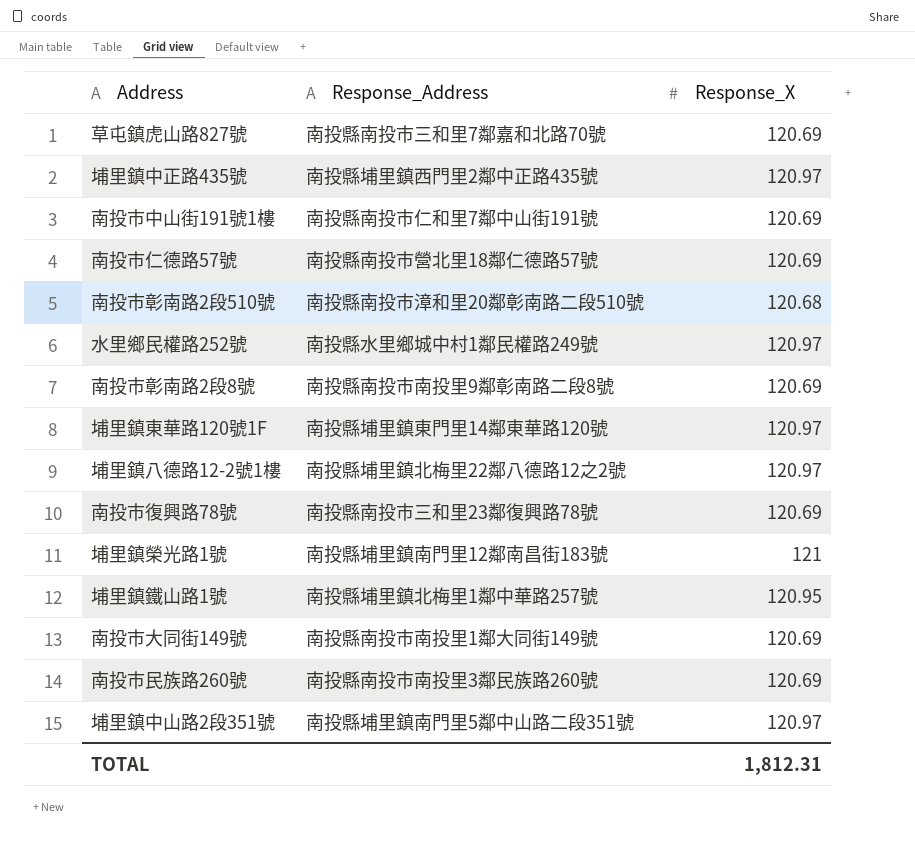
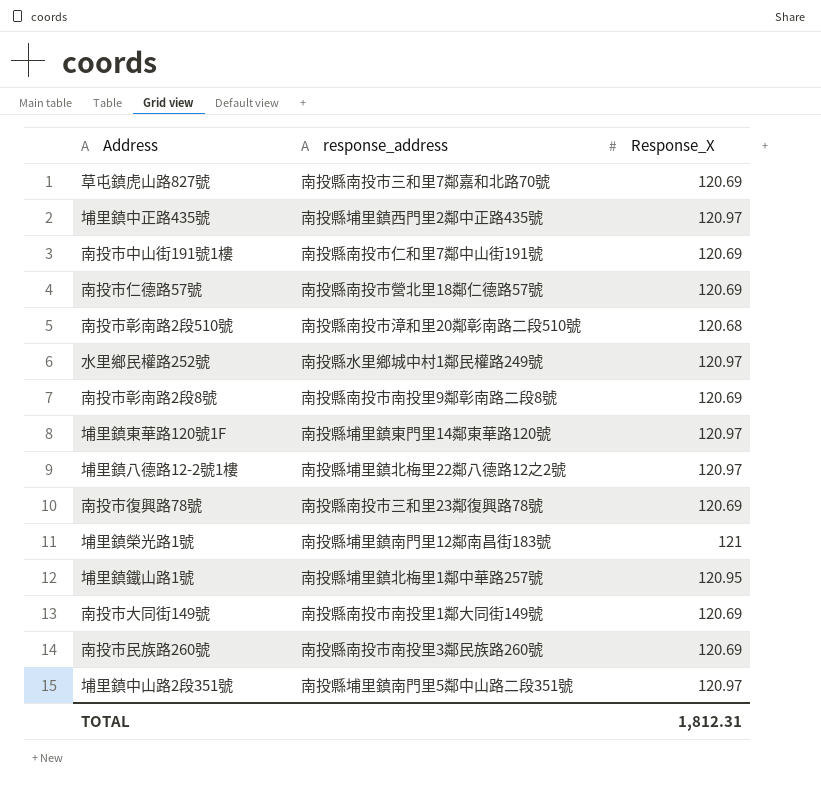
column name: Response_Address -> response_address

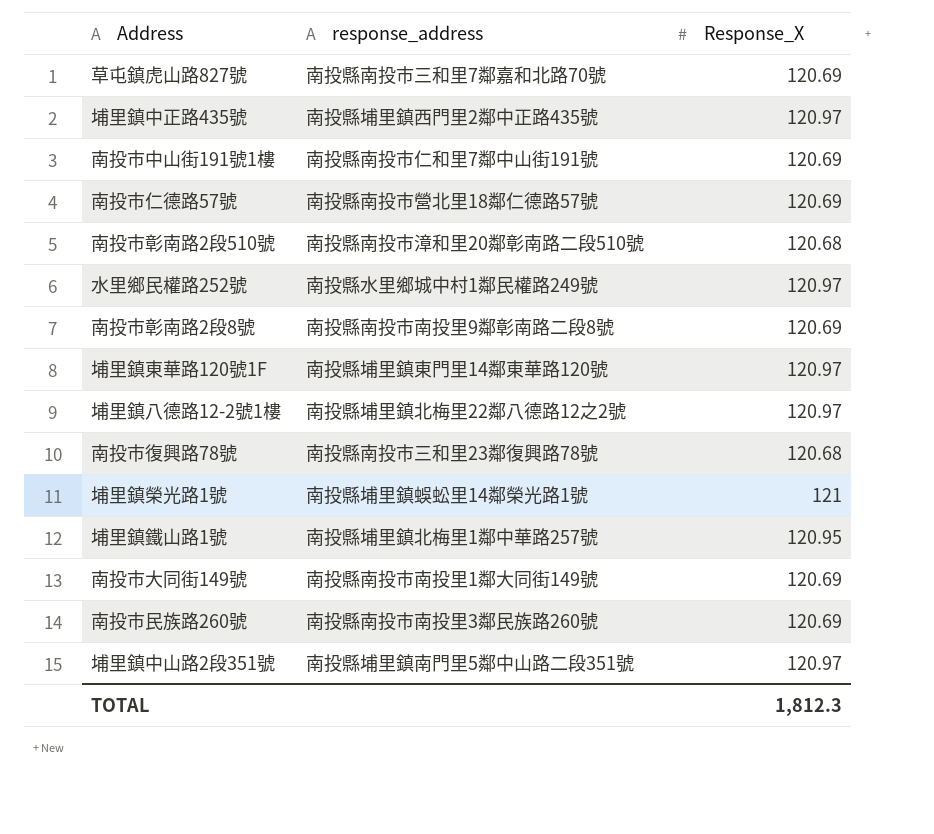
南投市復興路78號 | Response_X: 120.69 -> 120.68
埔里鎮榮光路1號 | response_address: 南投縣埔里鎮南門里12鄰南昌街183號 -> 南投縣埔里鎮蜈蚣里14鄰榮光路1號
TOTAL | Response_X: 1,812.31 -> 1,812.3

